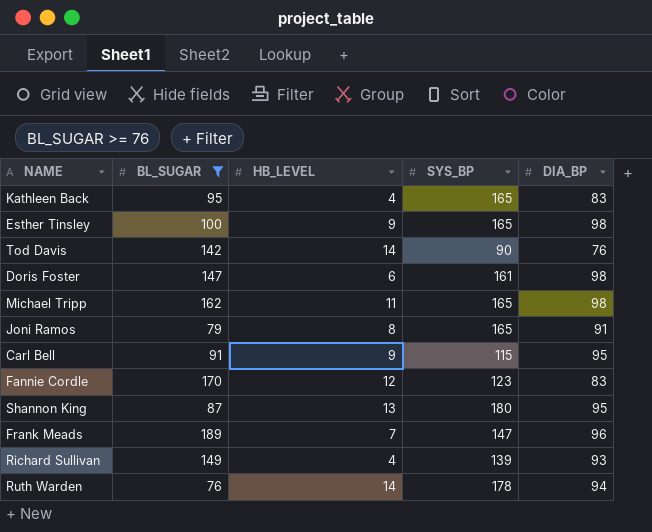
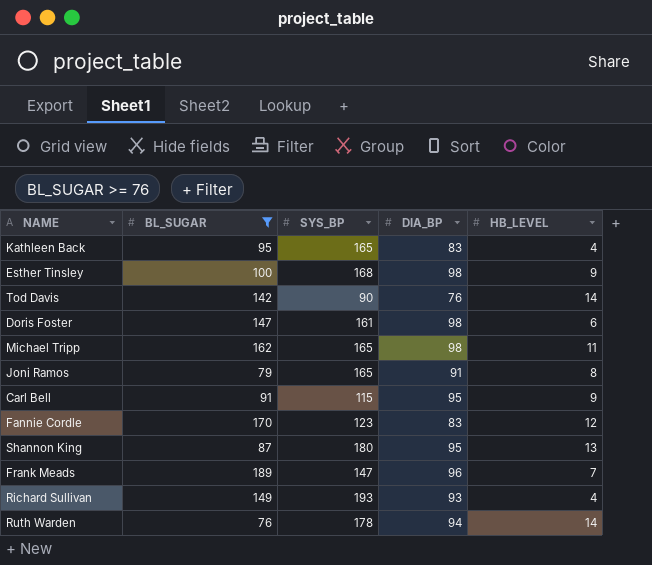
column HB_LEVEL | position: 3 -> 5
Esther Tinsley | SYS_BP: 165 -> 168
Richard Sullivan | SYS_BP: 139 -> 193

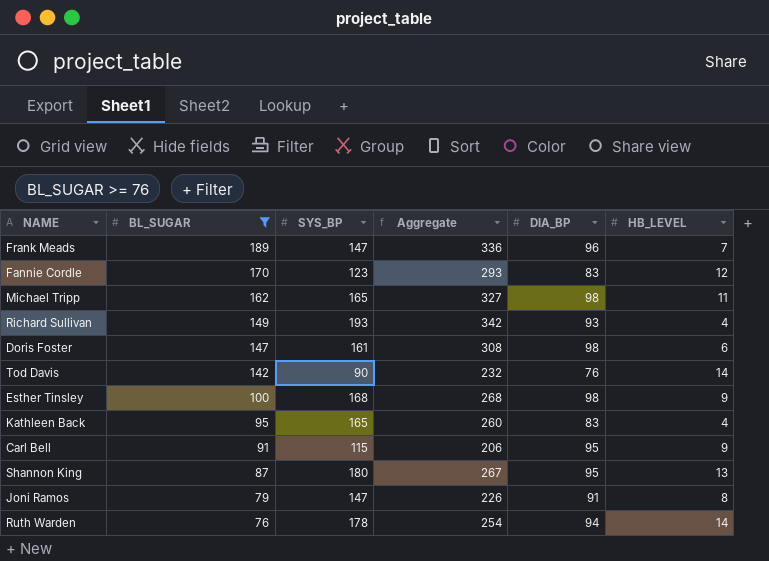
row order: none -> BL_SUGAR descending
column Aggregate | formula: none -> [BL_SUGAR] + [SYS_BP]
Joni Ramos | SYS_BP: 165 -> 147

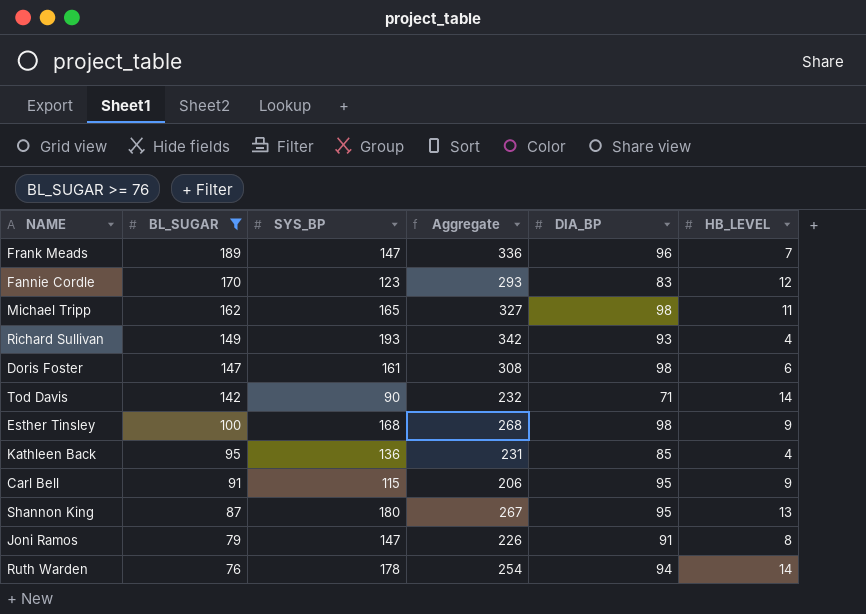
Tod Davis | DIA_BP: 76 -> 71
Kathleen Back | SYS_BP: 165 -> 136
Kathleen Back | Aggregate: 260 -> 231
Kathleen Back | DIA_BP: 83 -> 85

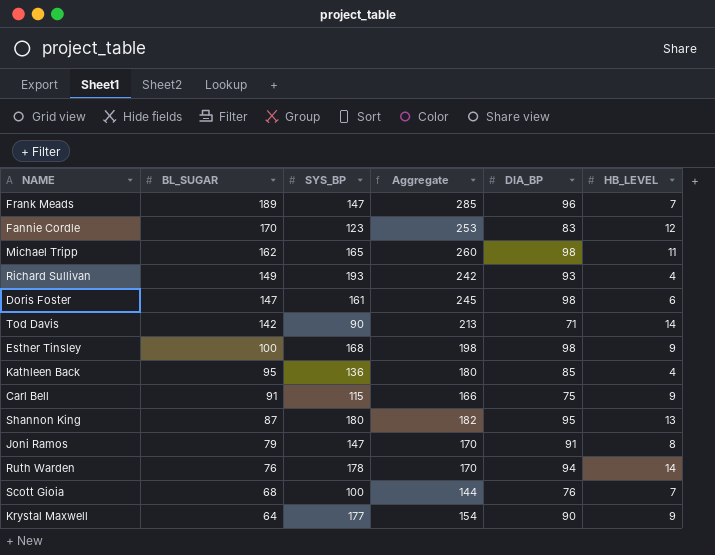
filter: BL_SUGAR >= 76 -> none
column Aggregate | formula: [BL_SUGAR] + [SYS_BP] -> [BL_SUGAR] + [DIA_BP]
Carl Bell | DIA_BP: 95 -> 75

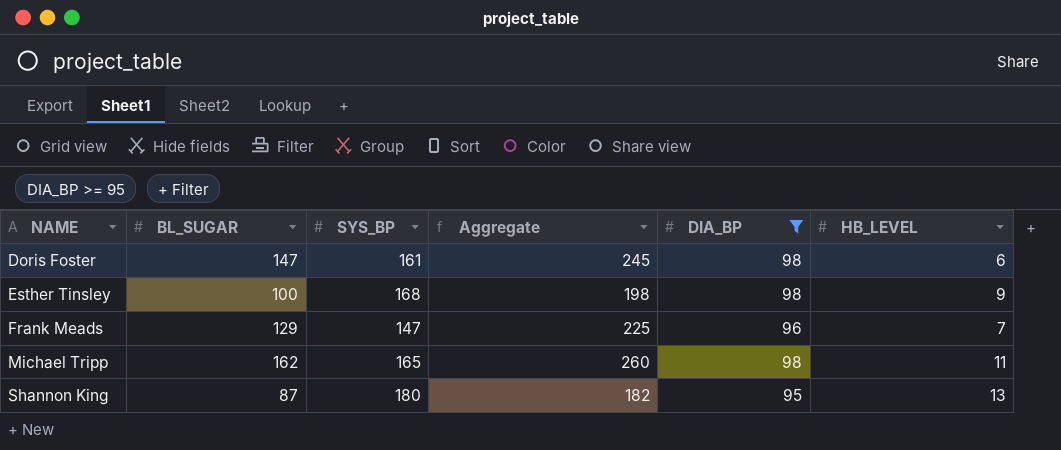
filter: none -> DIA_BP >= 95
row order: BL_SUGAR descending -> NAME ascending
Frank Meads | BL_SUGAR: 189 -> 129
Frank Meads | Aggregate: 285 -> 225

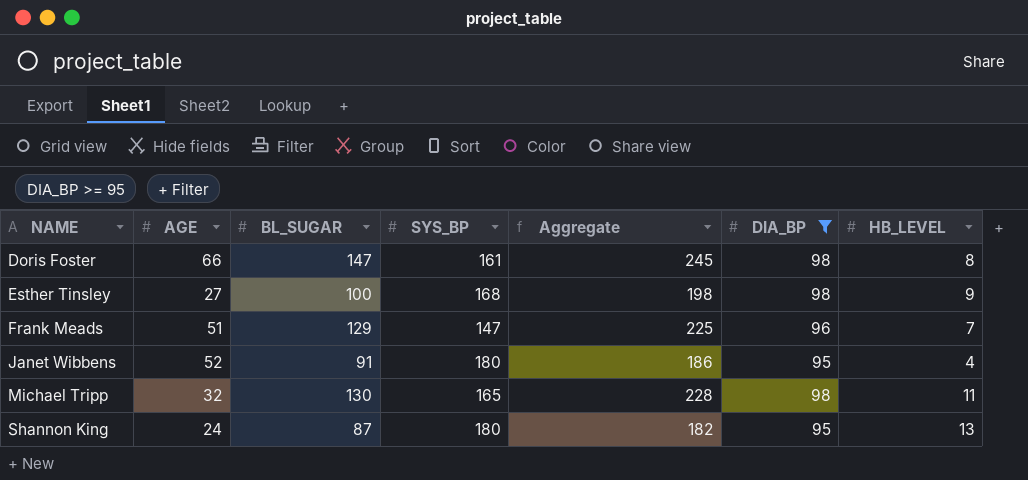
column AGE | position: none -> 2
Doris Foster | HB_LEVEL: 6 -> 8
row Janet Wibbens: none -> 52 | 91 | 180 | 186 | 95 | 4
Michael Tripp | BL_SUGAR: 162 -> 130
Michael Tripp | Aggregate: 260 -> 228

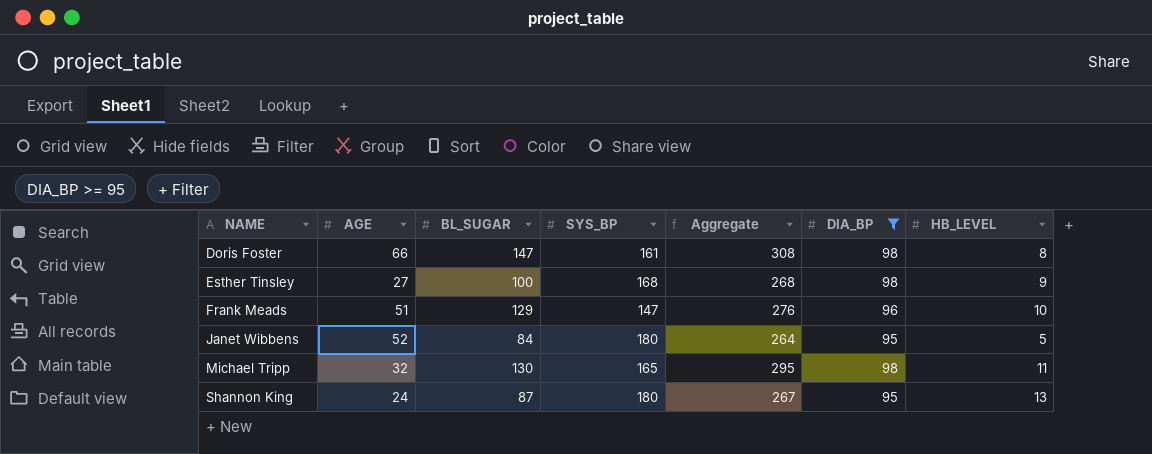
column Aggregate | formula: [BL_SUGAR] + [DIA_BP] -> [BL_SUGAR] + [SYS_BP]
Frank Meads | HB_LEVEL: 7 -> 10
Janet Wibbens | BL_SUGAR: 91 -> 84
Janet Wibbens | HB_LEVEL: 4 -> 5

